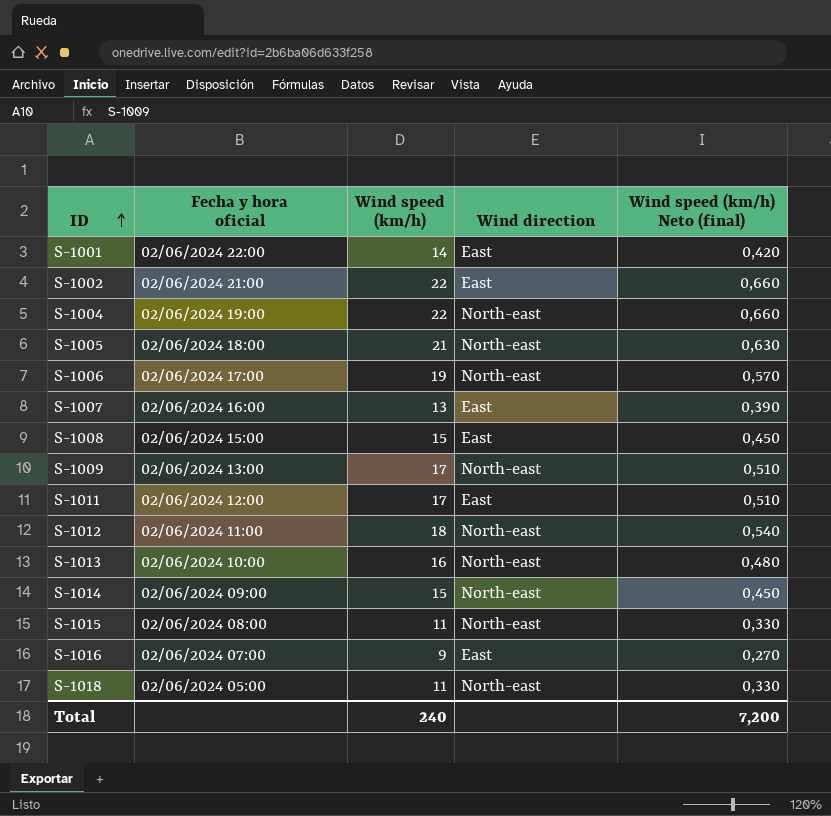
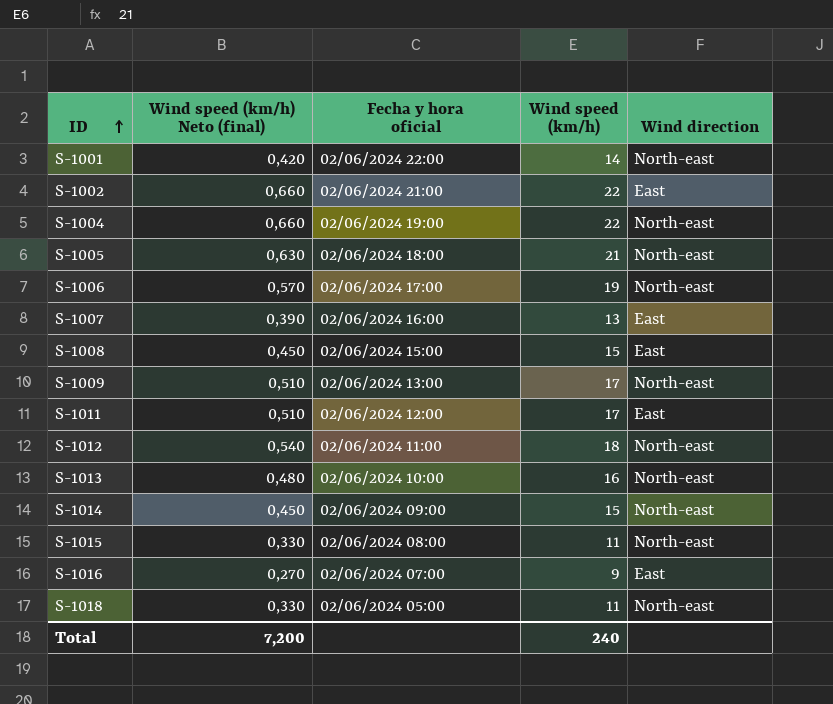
column Wind speed (km/h) Neto (final) | position: 5 -> 2
S-1001 | Wind direction: East -> North-east

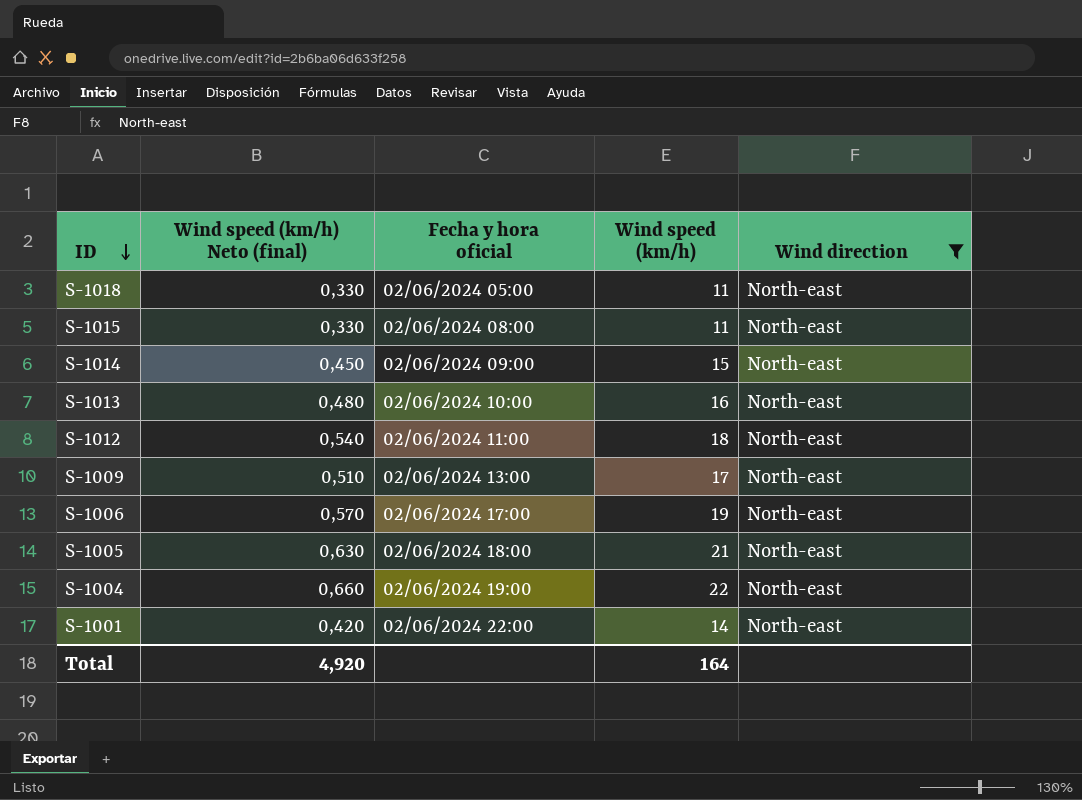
filter: none -> Wind direction = North-east
row order: ID ascending -> ID descending
Total | Wind speed (km/h) Neto (final): 7,200 -> 4,920
Total | Wind speed (km/h): 240 -> 164

